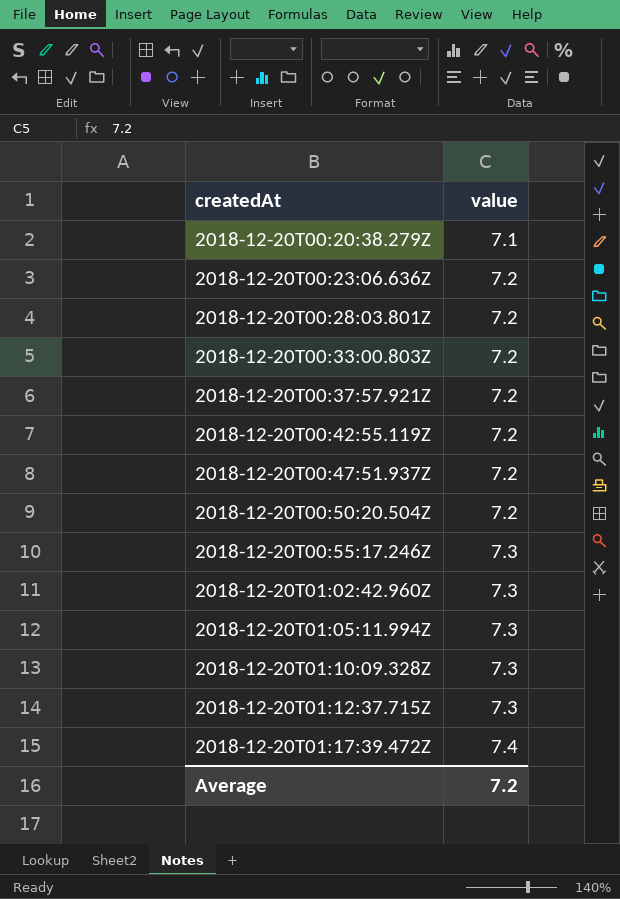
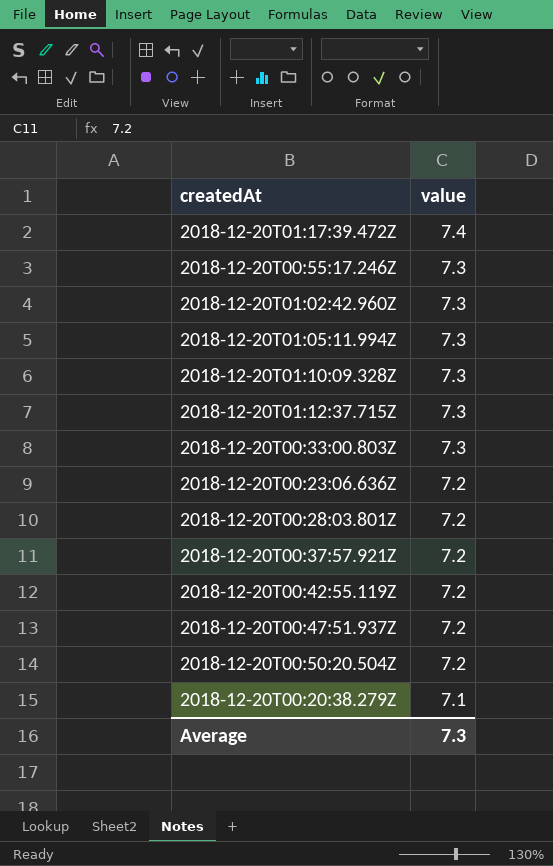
row order: createdAt ascending -> value descending
2018-12-20T00:33:00.803Z | value: 7.2 -> 7.3
Average | value: 7.2 -> 7.3

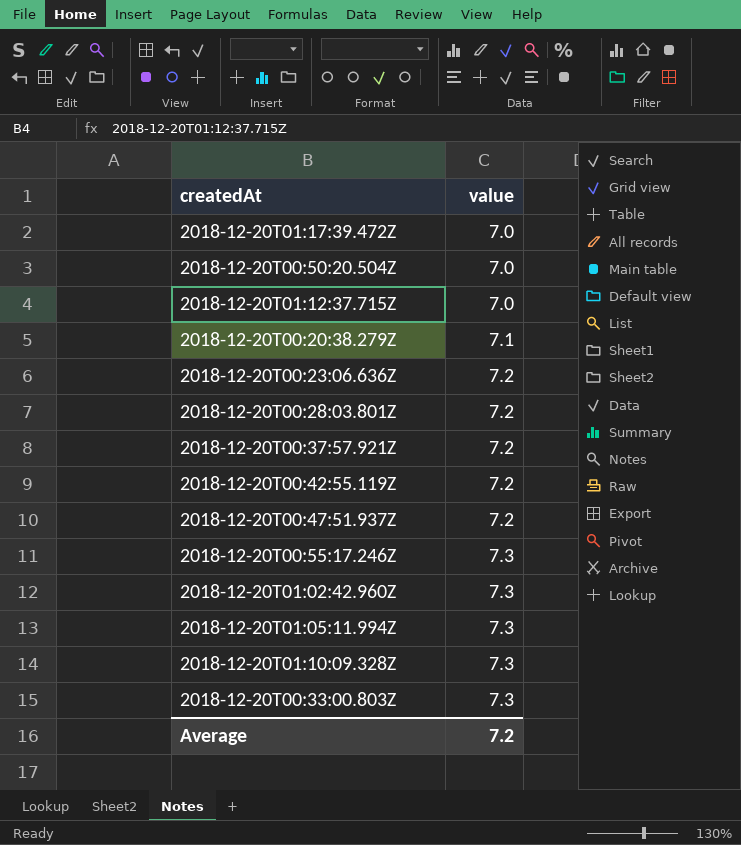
row order: value descending -> value ascending
2018-12-20T01:17:39.472Z | value: 7.4 -> 7.0
2018-12-20T00:50:20.504Z | value: 7.2 -> 7.0
2018-12-20T01:12:37.715Z | value: 7.3 -> 7.0
Average | value: 7.3 -> 7.2

